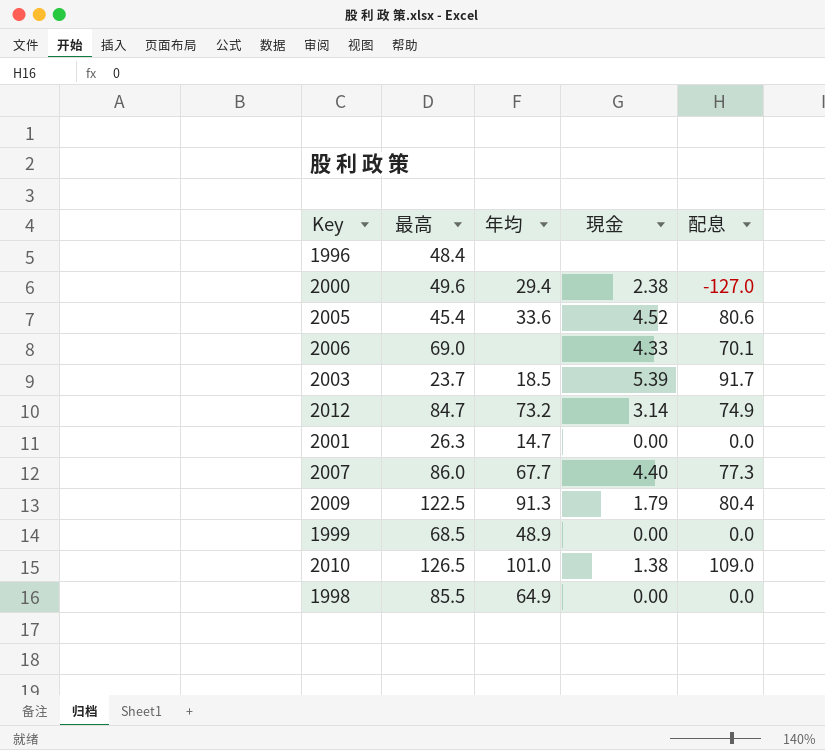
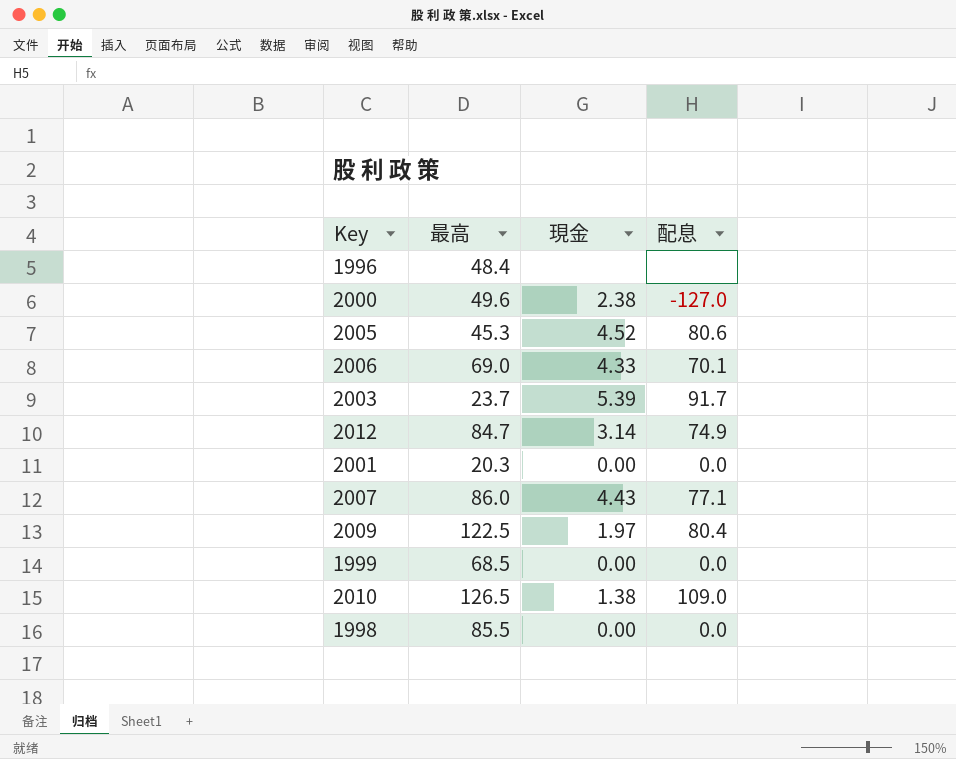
column 年均 | position: 3 -> none
2005 | 最高: 45.4 -> 45.3
2001 | 最高: 26.3 -> 20.3
2007 | 現金: 4.40 -> 4.43
2007 | 配息: 77.3 -> 77.1
2009 | 現金: 1.79 -> 1.97

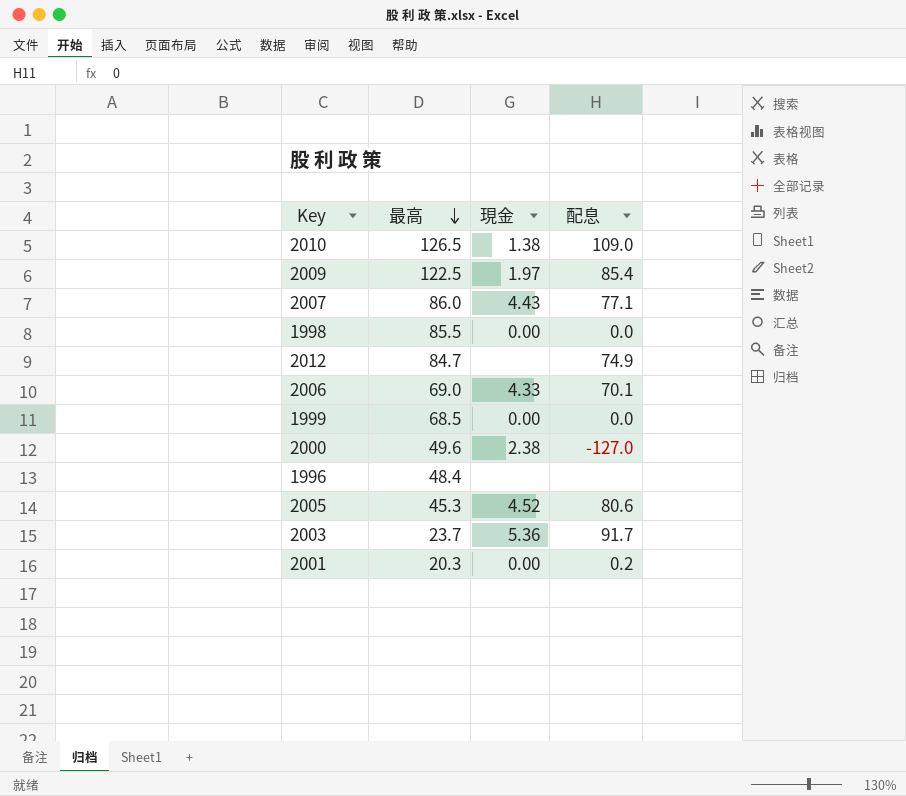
row order: none -> 最高 descending
2009 | 配息: 80.4 -> 85.4
2012 | 現金: 3.14 -> none
2003 | 現金: 5.39 -> 5.36
2001 | 配息: 0.0 -> 0.2

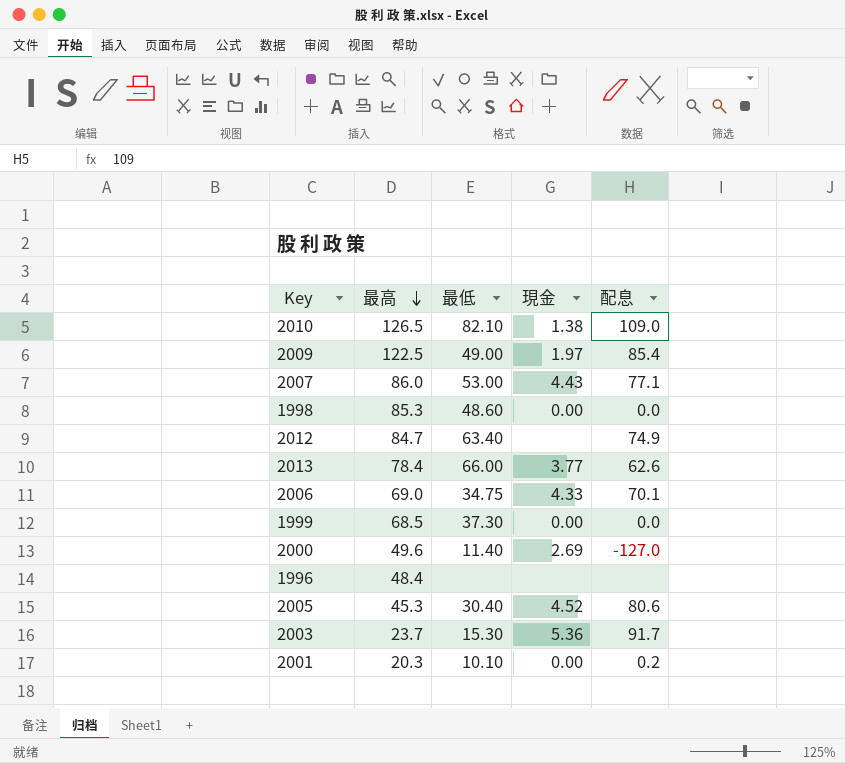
column 最低 | position: none -> 3
1998 | 最高: 85.5 -> 85.3
row 2013: none -> 78.4 | 66.00 | 3.77 | 62.6
2000 | 現金: 2.38 -> 2.69

